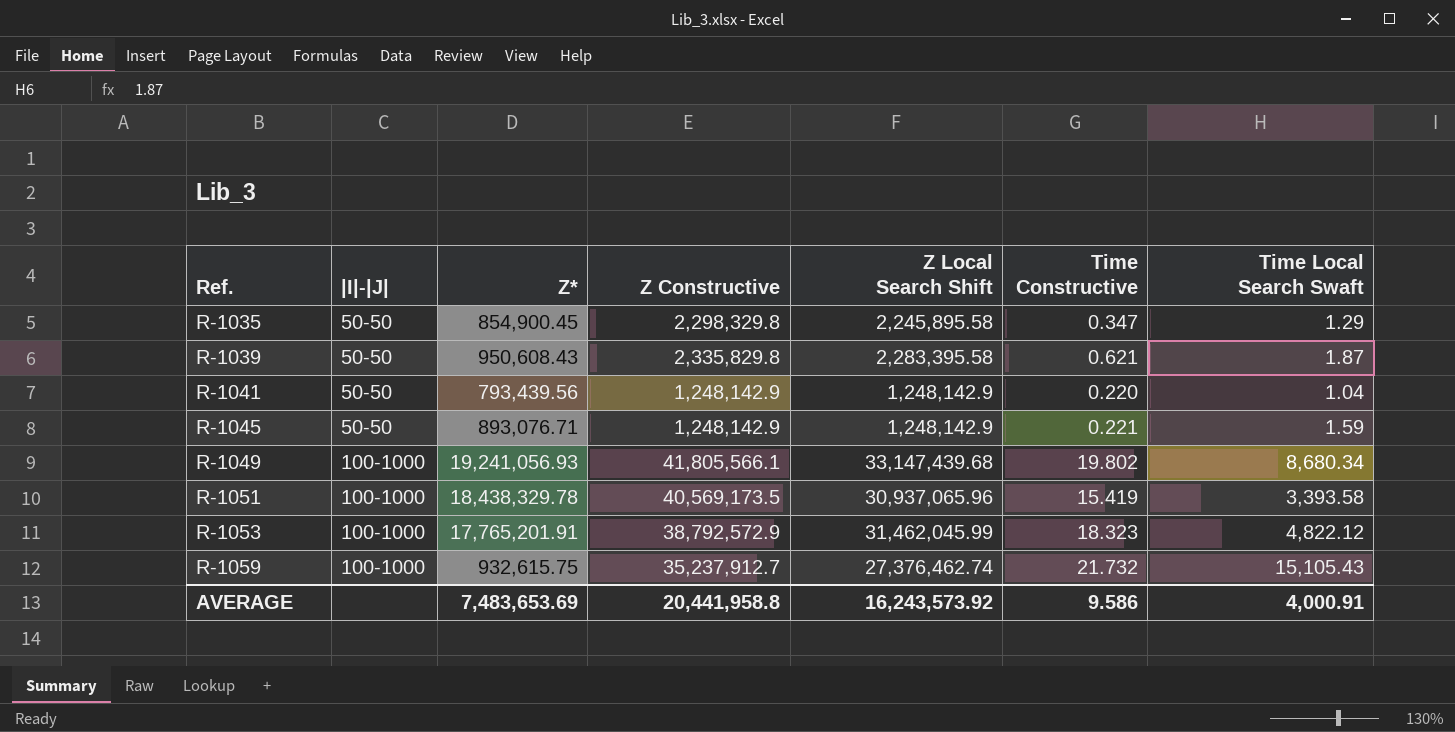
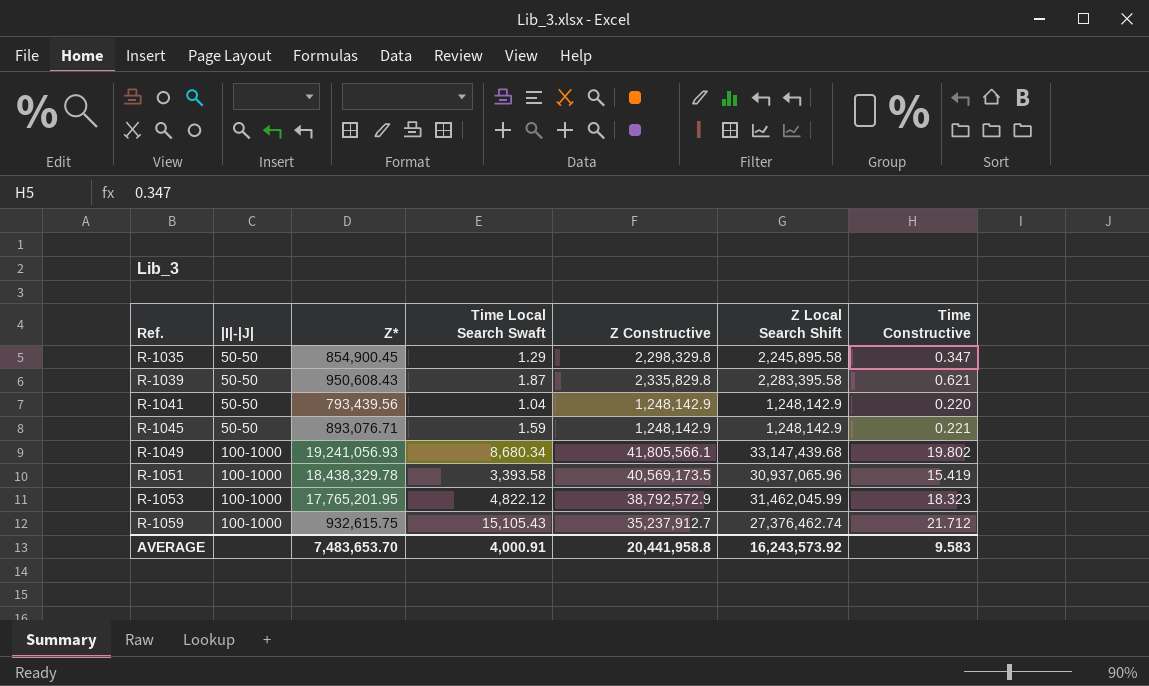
column Time Local Search Swaft | position: 7 -> 4
R-1053 | Z*: 17,765,201.91 -> 17,765,201.95
R-1059 | Time Constructive: 21.732 -> 21.712
AVERAGE | Z*: 7,483,653.69 -> 7,483,653.70
AVERAGE | Time Constructive: 9.586 -> 9.583

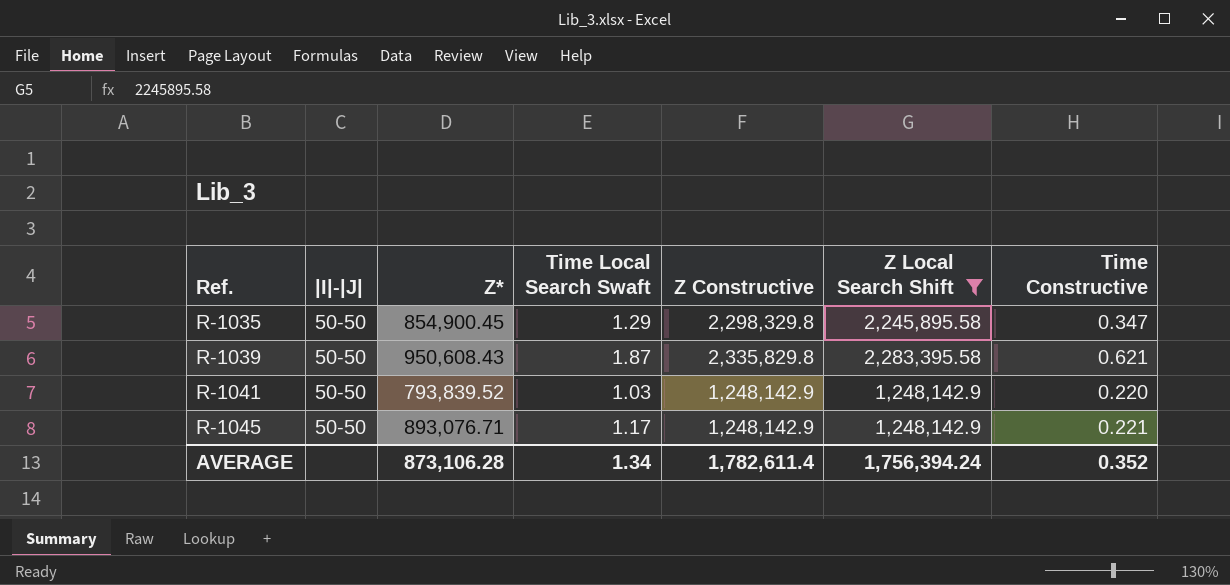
filter: none -> Z Local Search Shift <= 2,283,395.58
R-1041 | Z*: 793,439.56 -> 793,839.52
R-1041 | Time Local Search Swaft: 1.04 -> 1.03
R-1045 | Time Local Search Swaft: 1.59 -> 1.17
AVERAGE | Z*: 7,483,653.70 -> 873,106.28
AVERAGE | Time Local Search Swaft: 4,000.91 -> 1.34
AVERAGE | Z Constructive: 20,441,958.8 -> 1,782,611.4
AVERAGE | Z Local Search Shift: 16,243,573.92 -> 1,756,394.24
AVERAGE | Time Constructive: 9.583 -> 0.352

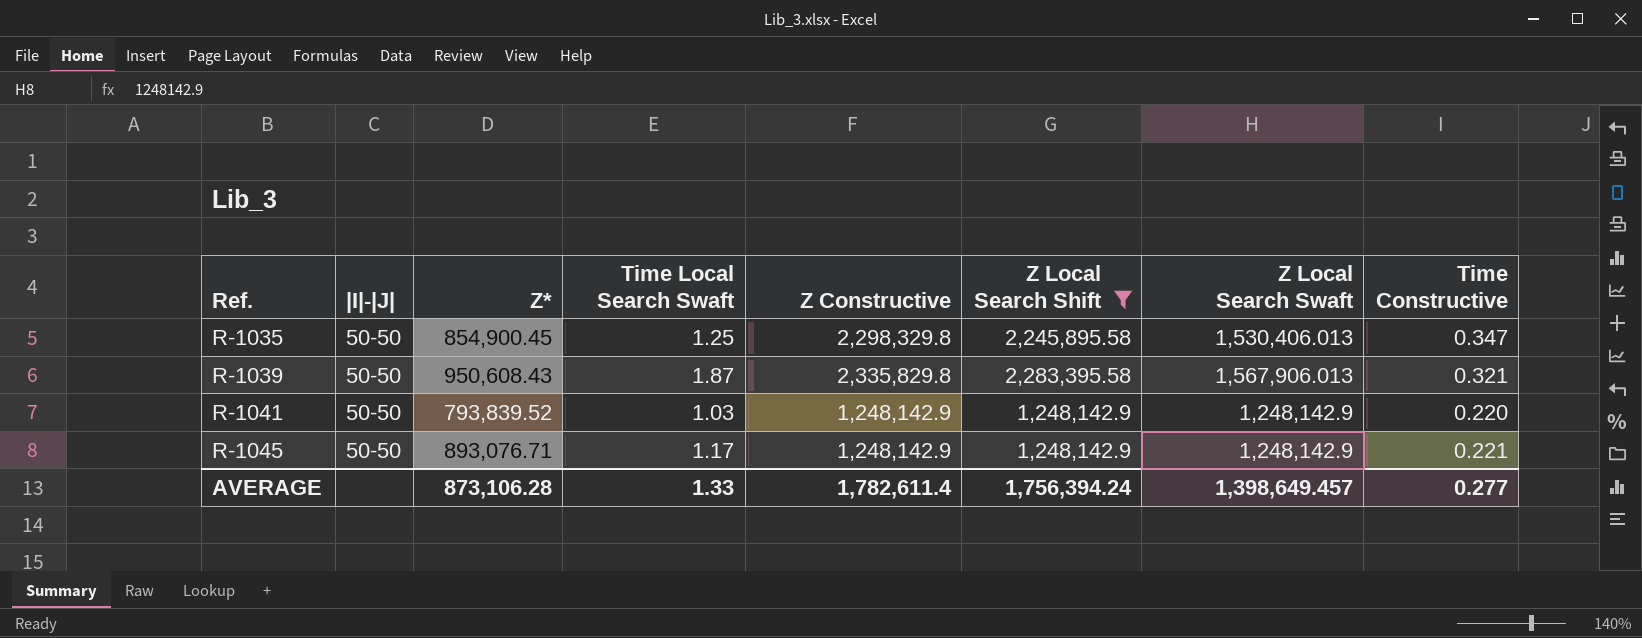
column Z Local Search Swaft | position: none -> 7
R-1035 | Time Local Search Swaft: 1.29 -> 1.25
R-1039 | Time Constructive: 0.621 -> 0.321
AVERAGE | Time Local Search Swaft: 1.34 -> 1.33
AVERAGE | Time Constructive: 0.352 -> 0.277

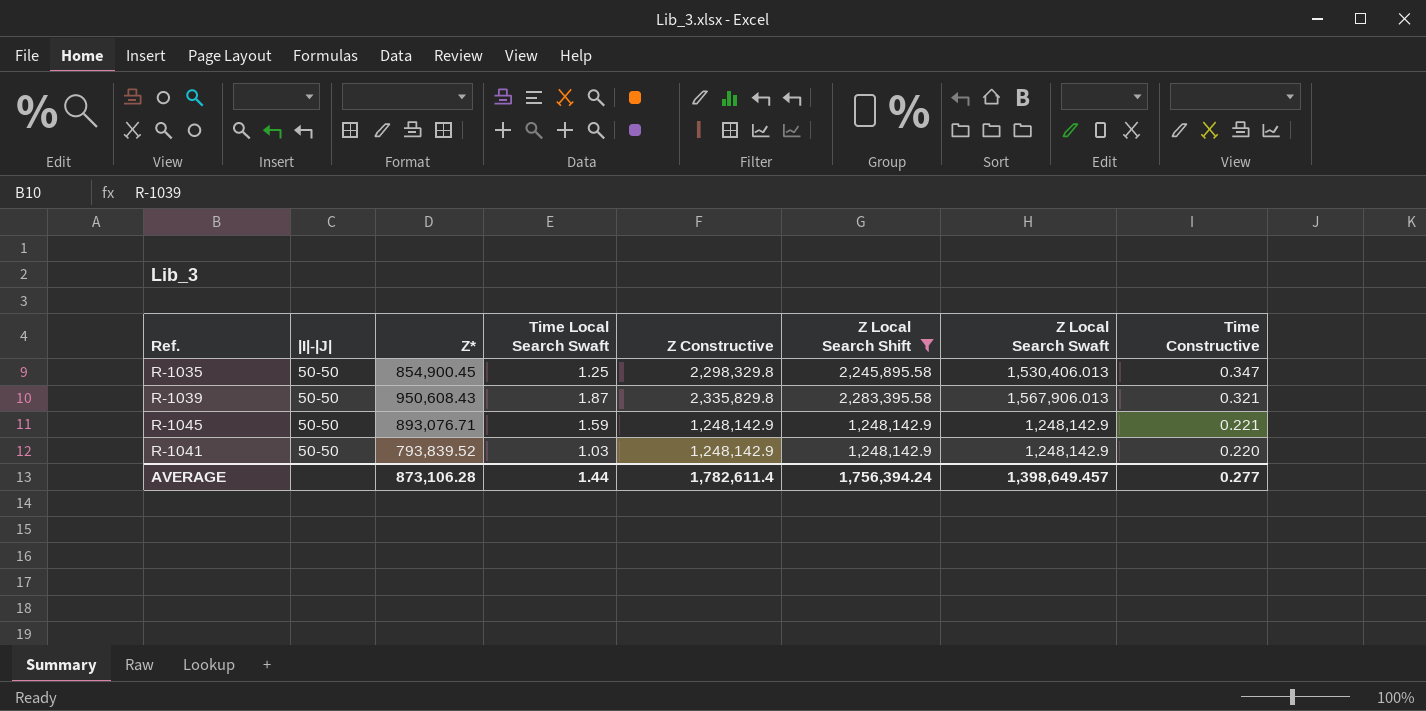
row order: Ref. ascending -> Time Constructive descending
R-1045 | Time Local Search Swaft: 1.17 -> 1.59
AVERAGE | Time Local Search Swaft: 1.33 -> 1.44

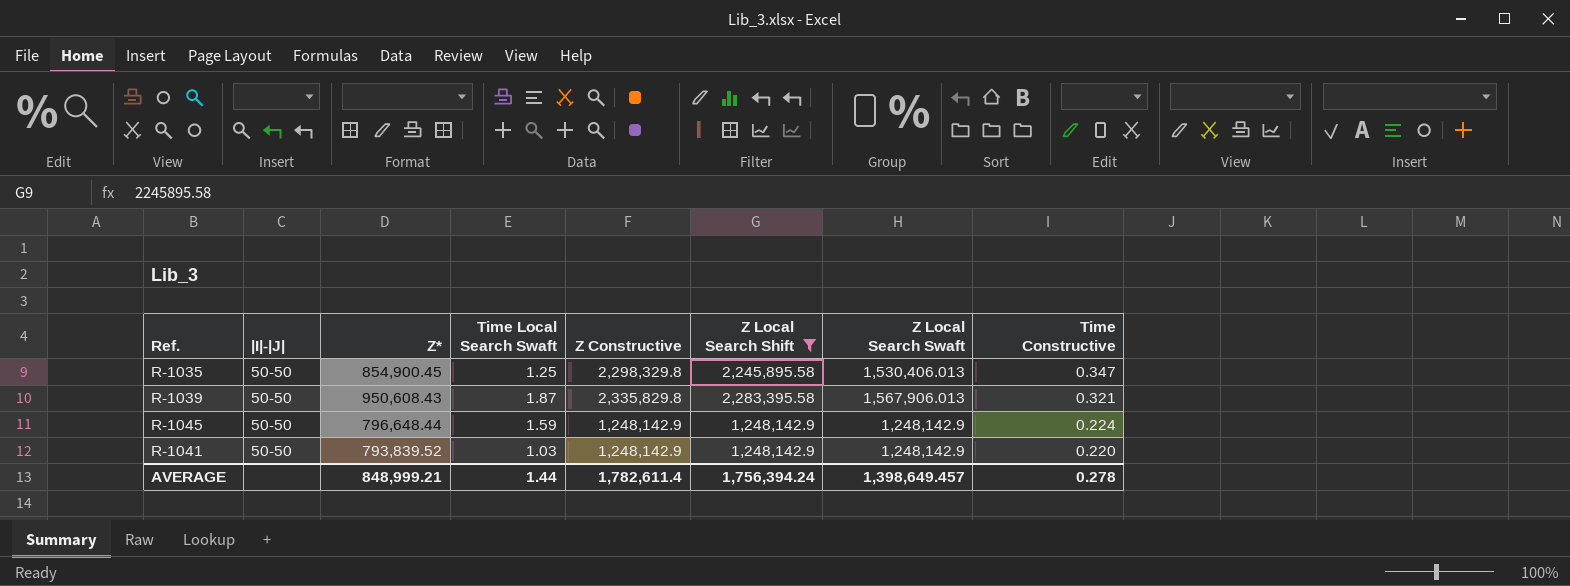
R-1045 | Z*: 893,076.71 -> 796,648.44
R-1045 | Time Constructive: 0.221 -> 0.224
AVERAGE | Z*: 873,106.28 -> 848,999.21
AVERAGE | Time Constructive: 0.277 -> 0.278

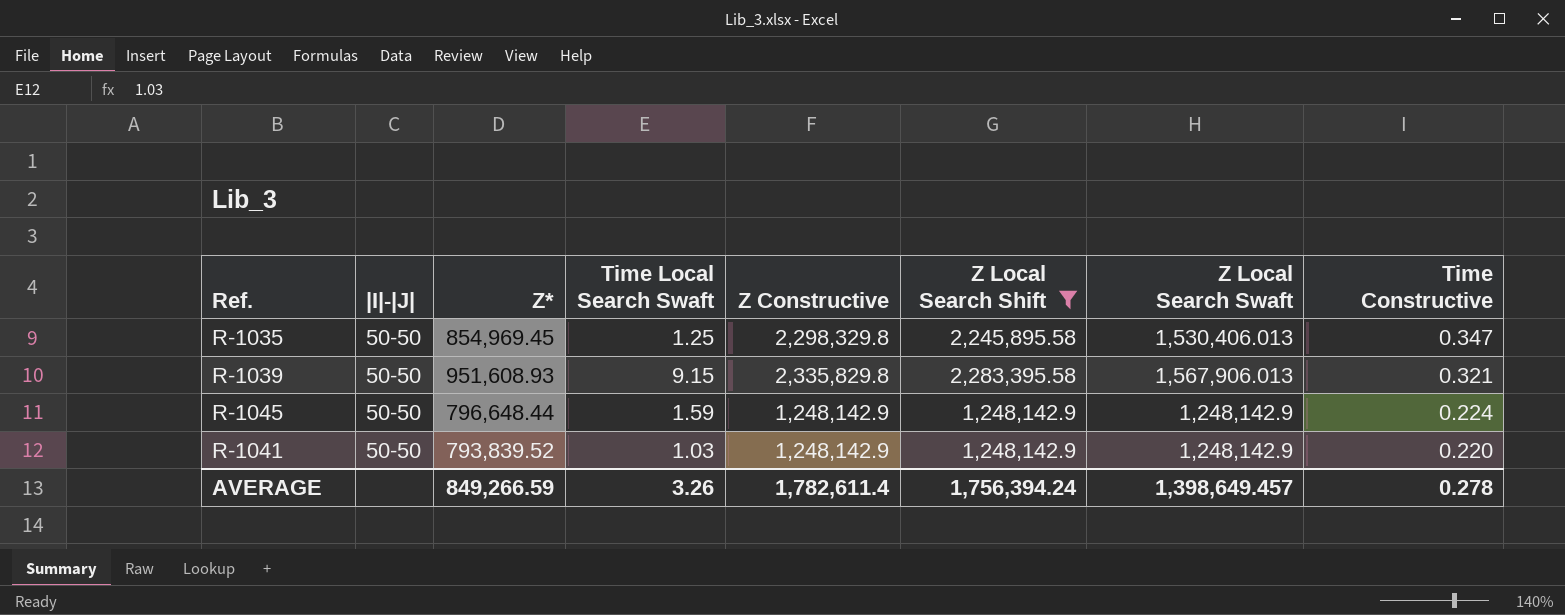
R-1035 | Z*: 854,900.45 -> 854,969.45
R-1039 | Z*: 950,608.43 -> 951,608.93
R-1039 | Time Local Search Swaft: 1.87 -> 9.15
AVERAGE | Z*: 848,999.21 -> 849,266.59
AVERAGE | Time Local Search Swaft: 1.44 -> 3.26

